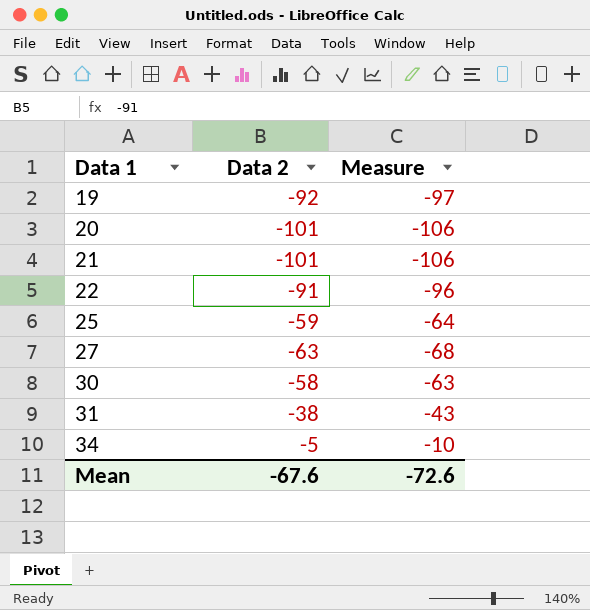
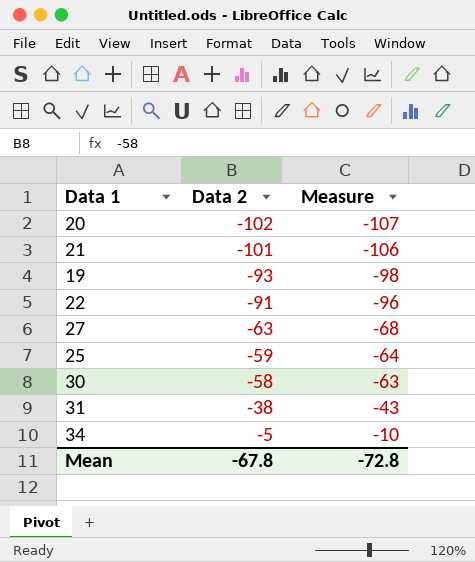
row order: Data 1 ascending -> Data 2 ascending
20 | Data 2: -101 -> -102
20 | Measure: -106 -> -107
19 | Data 2: -92 -> -93
19 | Measure: -97 -> -98
Mean | Data 2: -67.6 -> -67.8
Mean | Measure: -72.6 -> -72.8

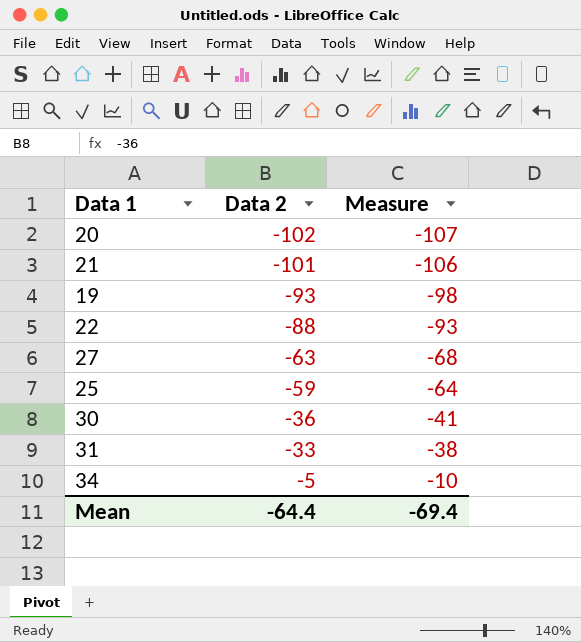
22 | Data 2: -91 -> -88
22 | Measure: -96 -> -93
30 | Data 2: -58 -> -36
30 | Measure: -63 -> -41
31 | Data 2: -38 -> -33
31 | Measure: -43 -> -38
Mean | Data 2: -67.8 -> -64.4
Mean | Measure: -72.8 -> -69.4

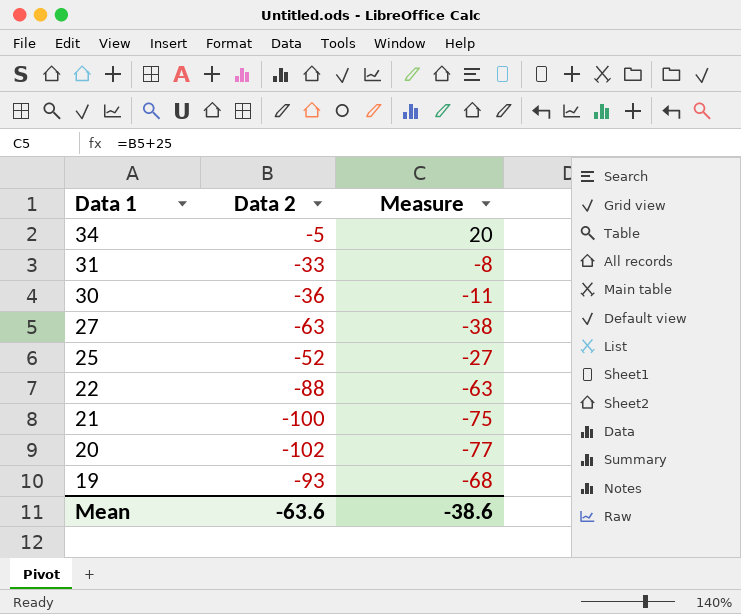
row order: Data 2 ascending -> Data 1 descending
column Measure | formula: [Data 2] - 5 -> [Data 2] + 25
25 | Data 2: -59 -> -52
21 | Data 2: -101 -> -100
Mean | Data 2: -64.4 -> -63.6
Mean | Measure: -69.4 -> -38.6

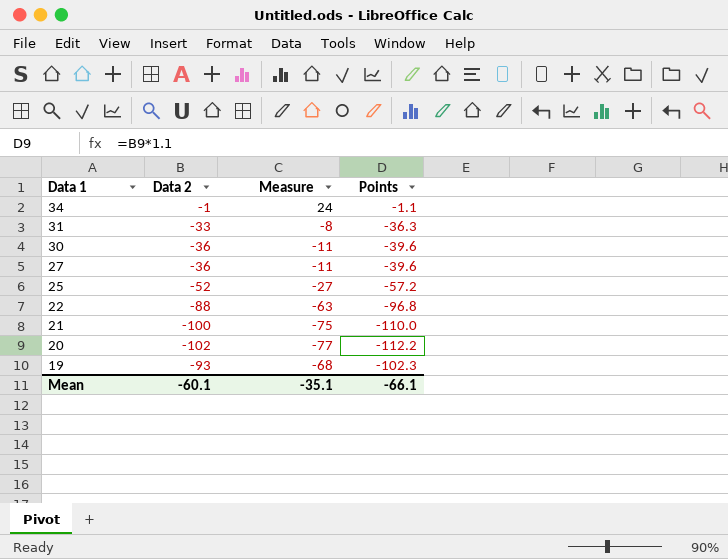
column Points | formula: none -> [Data 2] * 1.1
34 | Data 2: -5 -> -1
34 | Measure: 20 -> 24
27 | Data 2: -63 -> -36
27 | Measure: -38 -> -11
Mean | Data 2: -63.6 -> -60.1
Mean | Measure: -38.6 -> -35.1

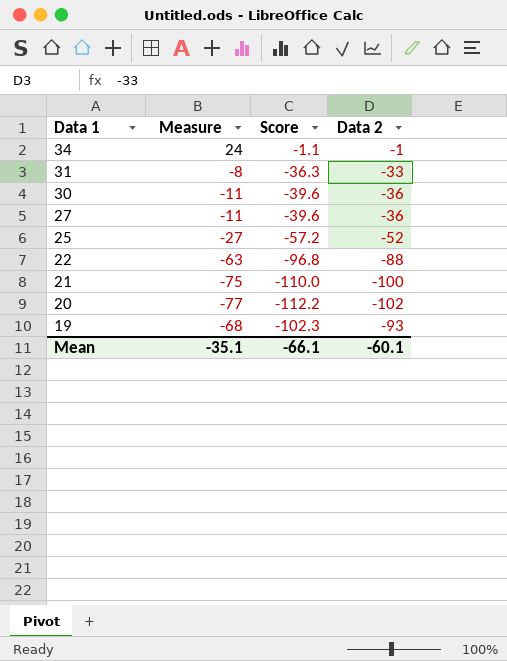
column name: Points -> Score
column Data 2 | position: 2 -> 4

